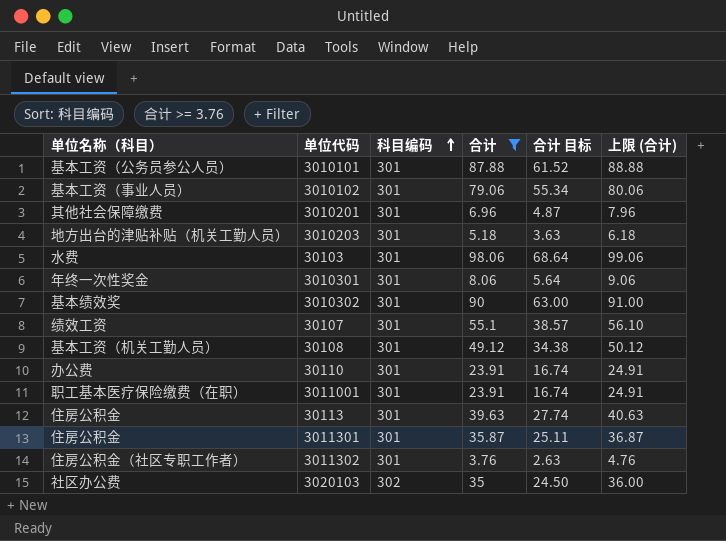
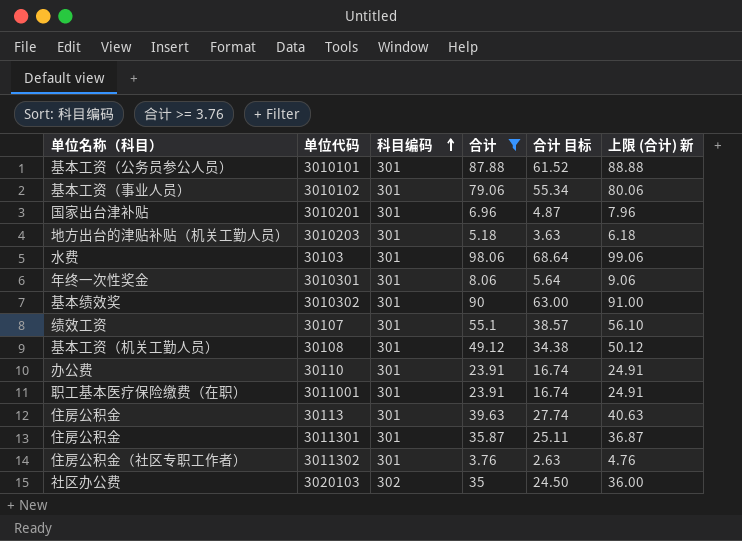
column name: 上限 (合计) -> 上限 (合计) 新
3010201 | 单位名称（科目）: 其他社会保障缴费 -> 国家出台津补贴

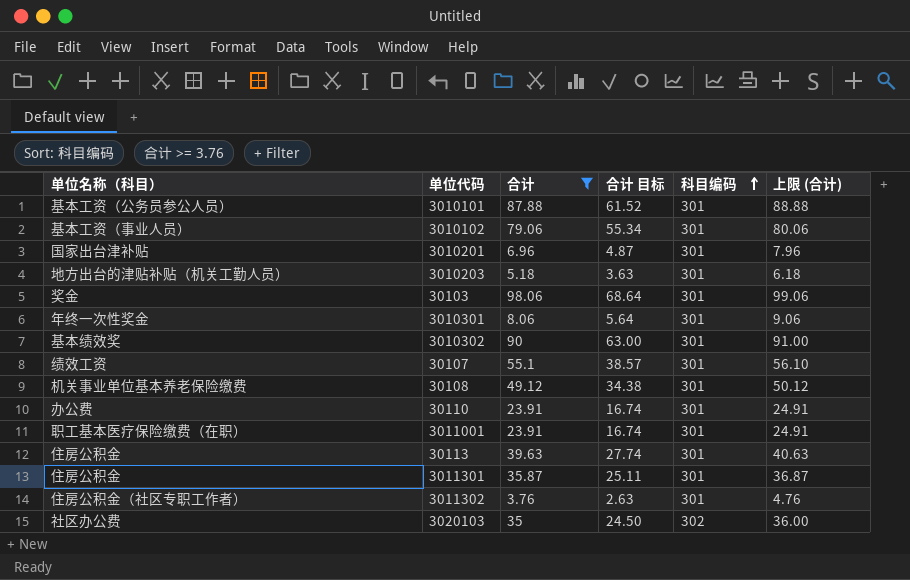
column 科目编码 | position: 3 -> 5
column name: 上限 (合计) 新 -> 上限 (合计)
30103 | 单位名称（科目）: 水费 -> 奖金
30108 | 单位名称（科目）: 基本工资（机关工勤人员） -> 机关事业单位基本养老保险缴费

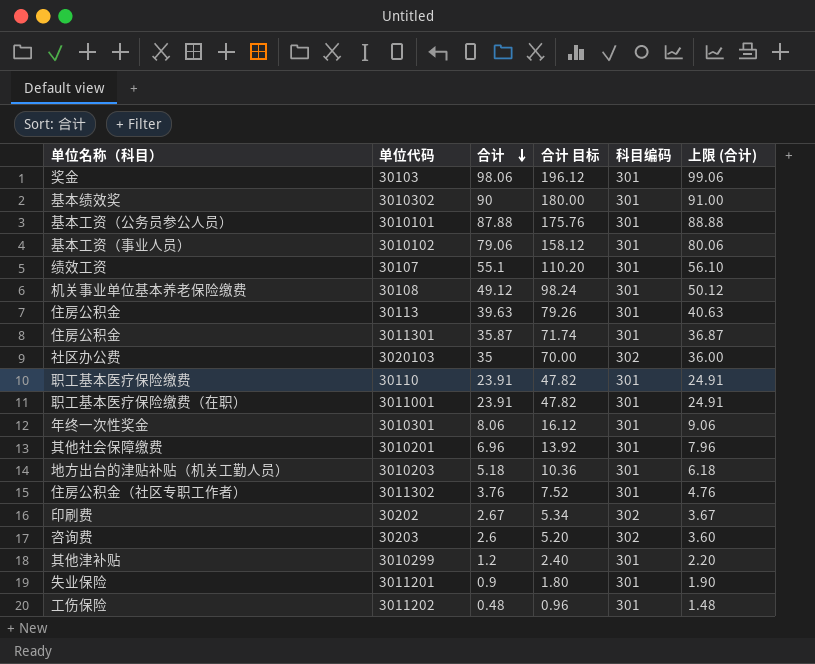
filter: 合计 >= 3.76 -> none
row order: 科目编码 ascending -> 合计 descending
column 合计 目标 | formula: [合计] * 0.7 -> [合计] * 2
30110 | 单位名称（科目）: 办公费 -> 职工基本医疗保险缴费
3010201 | 单位名称（科目）: 国家出台津补贴 -> 其他社会保障缴费

